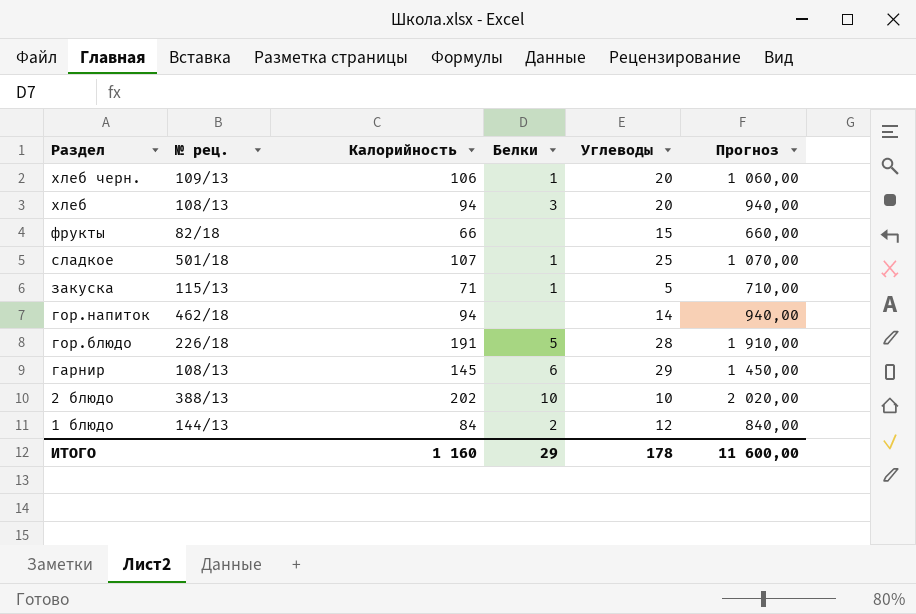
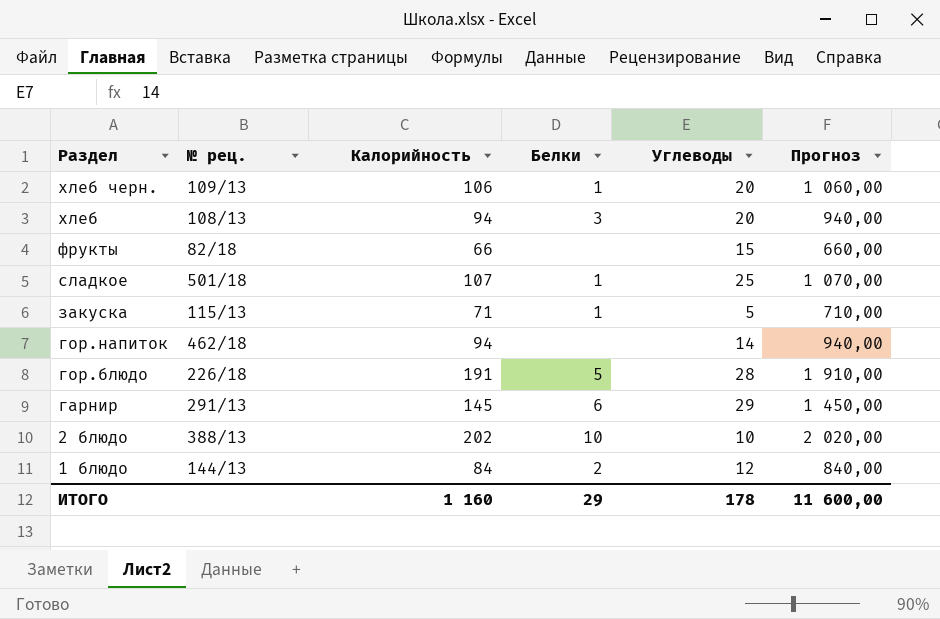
гарнир | № рец.: 108/13 -> 291/13

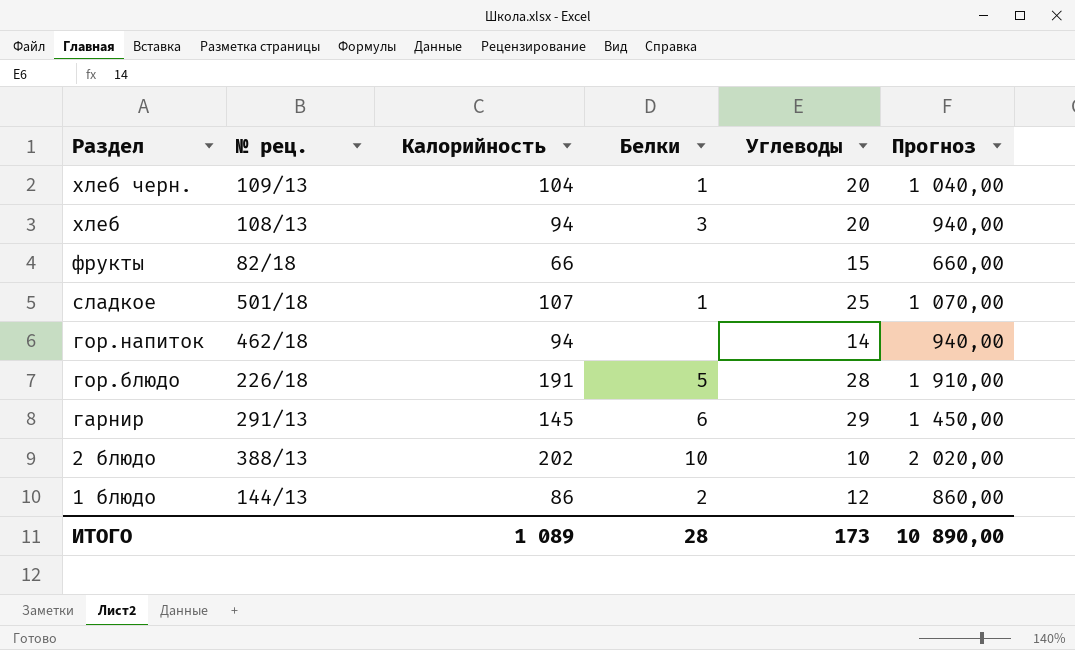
row закуска: 115/13 | 71 | 1 | 5 | 710,00 -> none
хлеб черн. | Калорийность: 106 -> 104
хлеб черн. | Прогноз: 1 060,00 -> 1 040,00
1 блюдо | Калорийность: 84 -> 86
1 блюдо | Прогноз: 840,00 -> 860,00
ИТОГО | Калорийность: 1 160 -> 1 089
ИТОГО | Белки: 29 -> 28
ИТОГО | Углеводы: 178 -> 173
ИТОГО | Прогноз: 11 600,00 -> 10 890,00

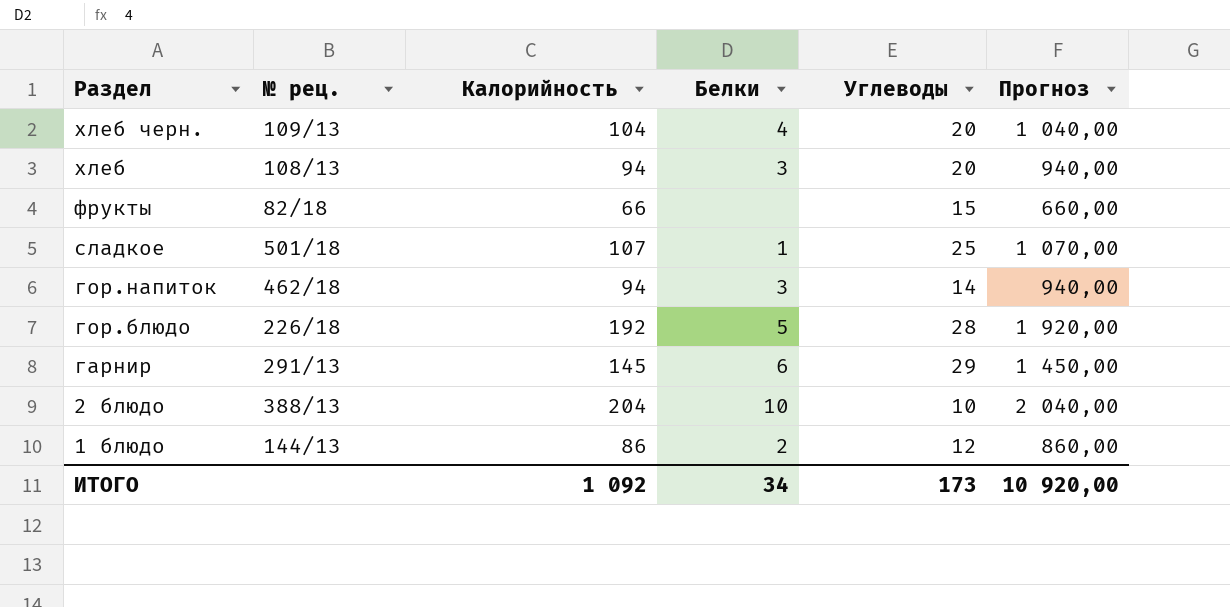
хлеб черн. | Белки: 1 -> 4
гор.напиток | Белки: none -> 3
гор.блюдо | Калорийность: 191 -> 192
гор.блюдо | Прогноз: 1 910,00 -> 1 920,00
2 блюдо | Калорийность: 202 -> 204
2 блюдо | Прогноз: 2 020,00 -> 2 040,00
ИТОГО | Калорийность: 1 089 -> 1 092
ИТОГО | Белки: 28 -> 34
ИТОГО | Прогноз: 10 890,00 -> 10 920,00

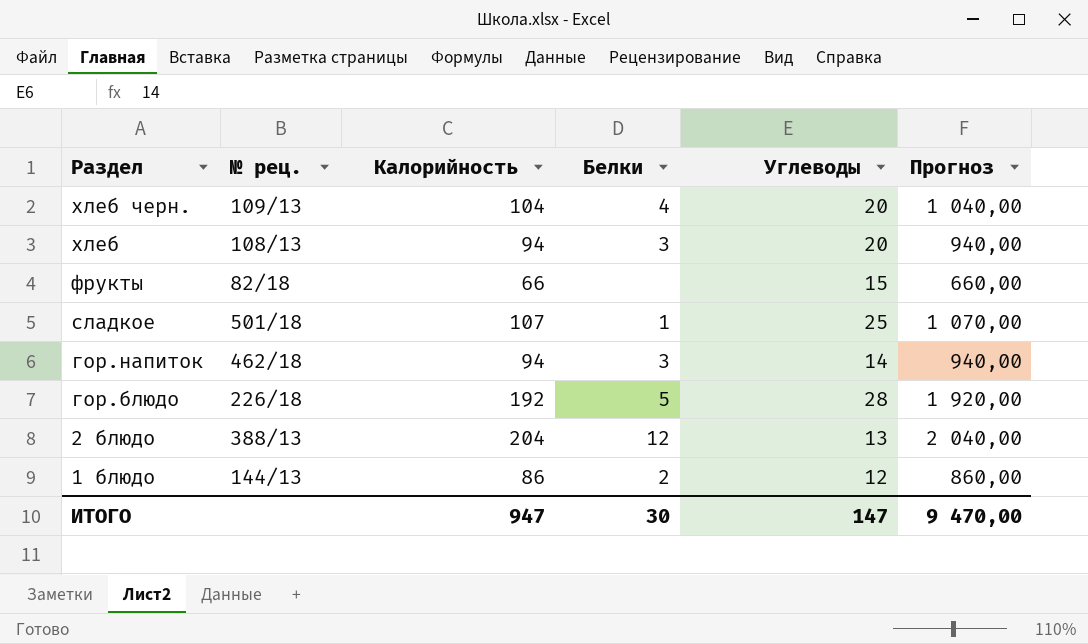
row гарнир: 291/13 | 145 | 6 | 29 | 1 450,00 -> none
2 блюдо | Белки: 10 -> 12
2 блюдо | Углеводы: 10 -> 13
ИТОГО | Калорийность: 1 092 -> 947
ИТОГО | Белки: 34 -> 30
ИТОГО | Углеводы: 173 -> 147
ИТОГО | Прогноз: 10 920,00 -> 9 470,00

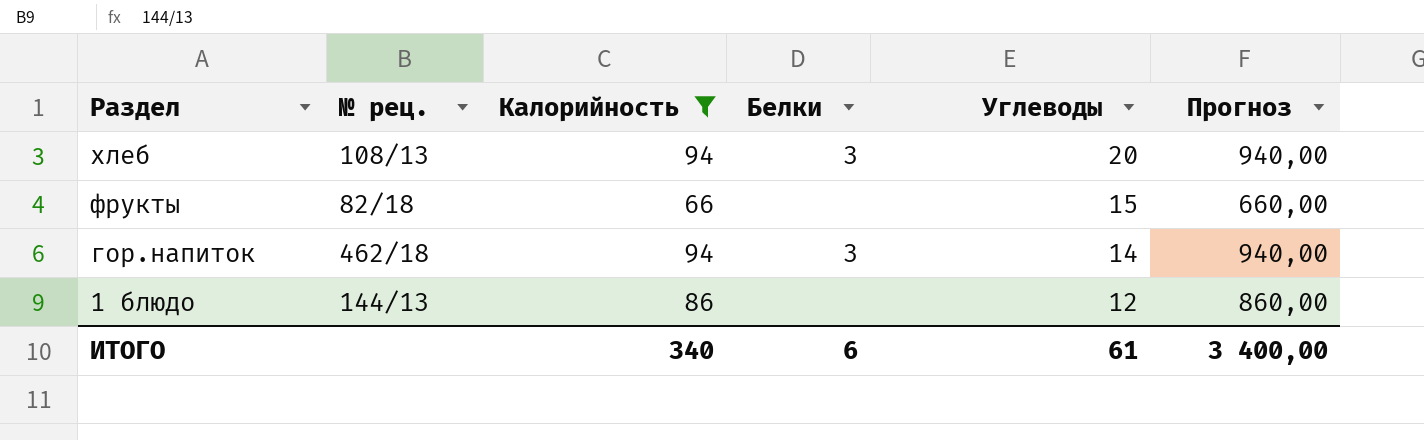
filter: none -> Калорийность <= 94
1 блюдо | Белки: 2 -> none
ИТОГО | Калорийность: 947 -> 340
ИТОГО | Белки: 30 -> 6
ИТОГО | Углеводы: 147 -> 61
ИТОГО | Прогноз: 9 470,00 -> 3 400,00

